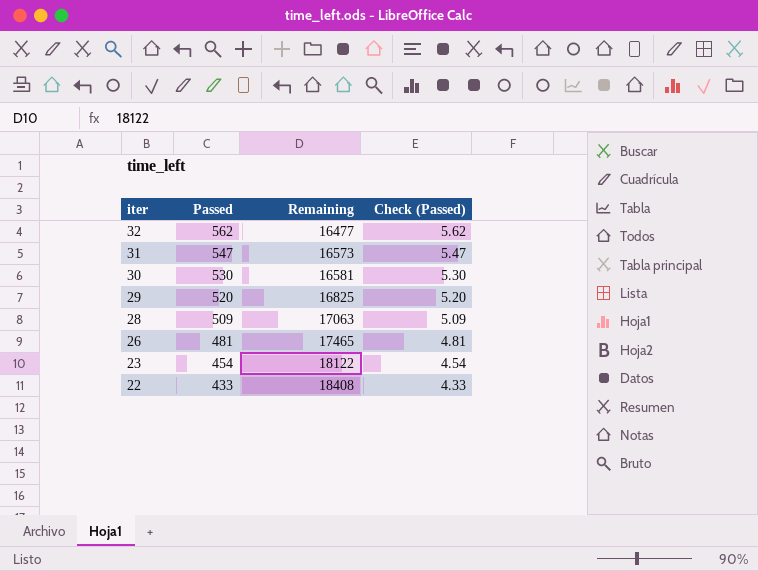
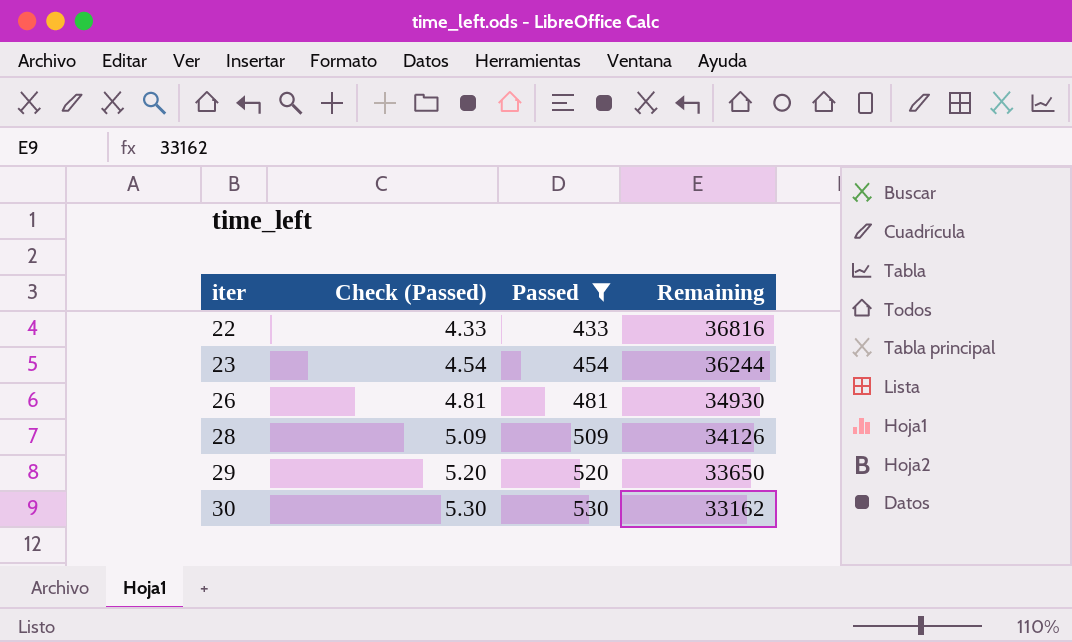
filter: none -> Passed <= 530
row order: iter descending -> iter ascending
column Check (Passed) | position: 4 -> 2
22 | Remaining: 18408 -> 36816
23 | Remaining: 18122 -> 36244
26 | Remaining: 17465 -> 34930
28 | Remaining: 17063 -> 34126
29 | Remaining: 16825 -> 33650
30 | Remaining: 16581 -> 33162

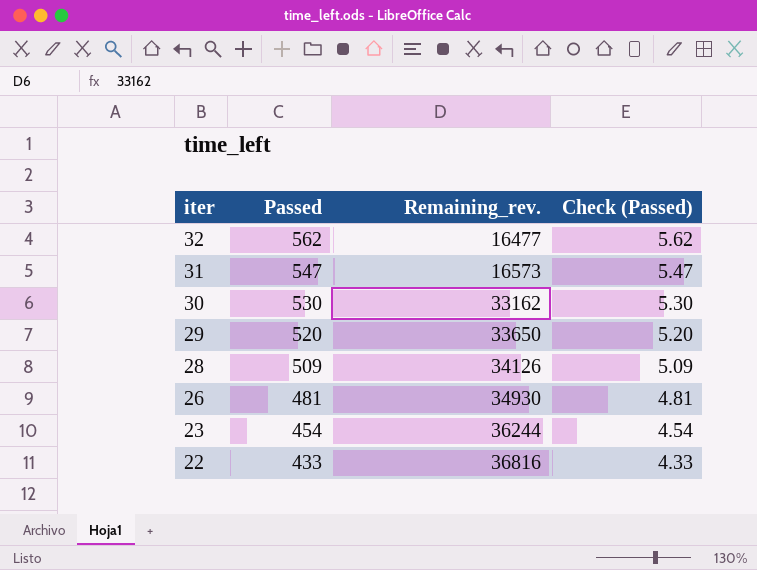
filter: Passed <= 530 -> none
row order: iter ascending -> iter descending
column name: Remaining -> Remaining_rev.
column Check (Passed) | position: 2 -> 4

